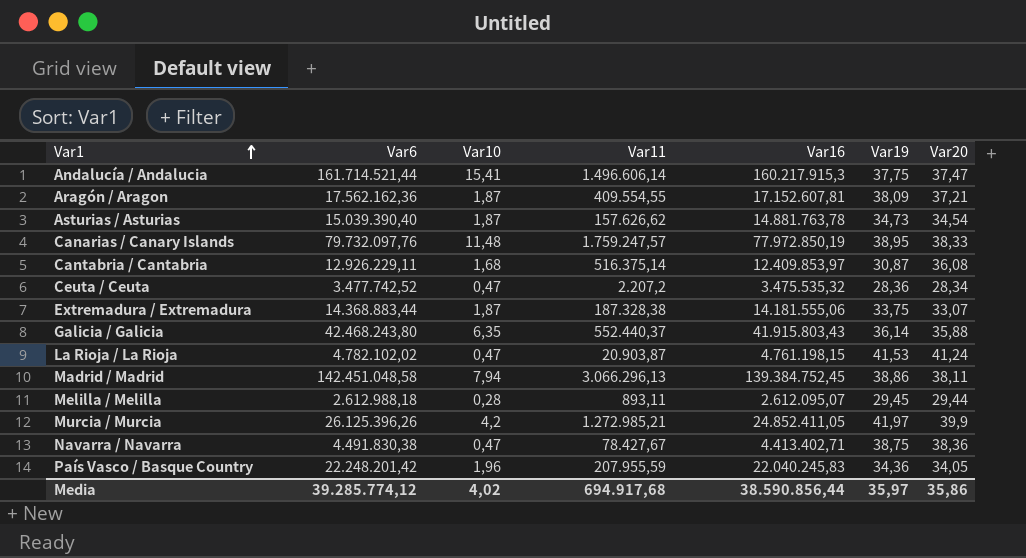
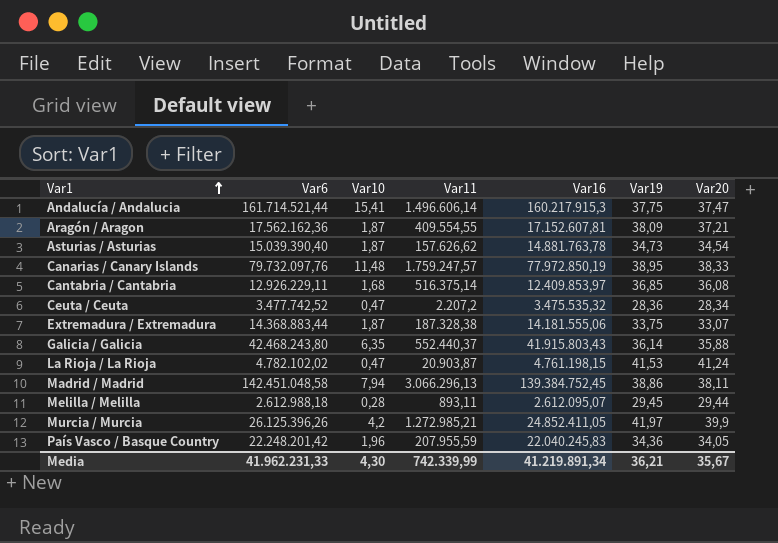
row Navarra / Navarra: 4.491.830,38 | 0,47 | 78.427,67 | 4.413.402,71 | 38,75 | 38,36 -> none
Cantabria / Cantabria | Var19: 30,87 -> 36,85
Media | Var6: 39.285.774,12 -> 41.962.231,33
Media | Var10: 4,02 -> 4,30
Media | Var11: 694.917,68 -> 742.339,99
Media | Var16: 38.590.856,44 -> 41.219.891,34
Media | Var19: 35,97 -> 36,21
Media | Var20: 35,86 -> 35,67

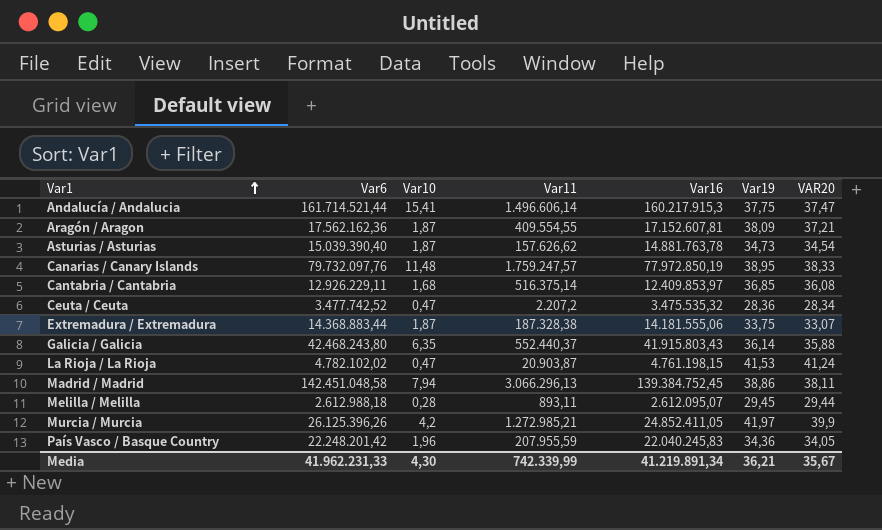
column name: Var20 -> VAR20

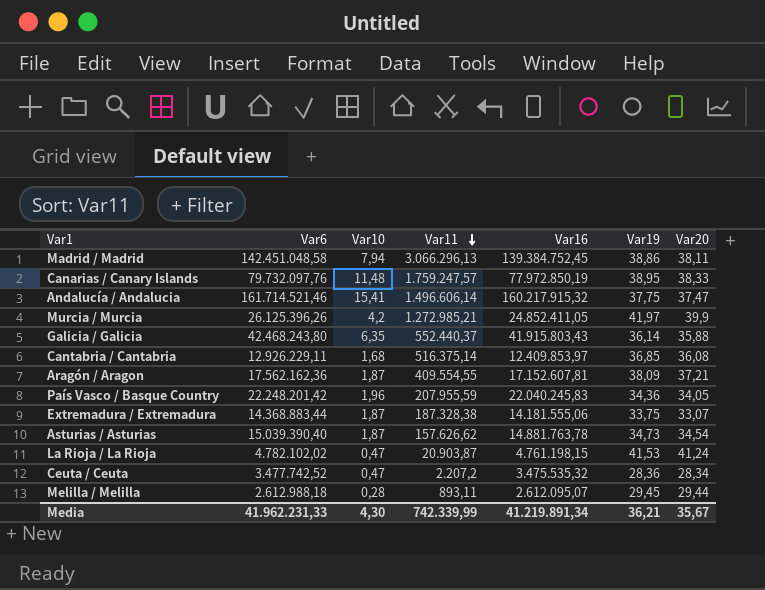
row order: Var1 ascending -> Var11 descending
column name: VAR20 -> Var20
Andalucía / Andalucia | Var6: 161.714.521,44 -> 161.714.521,46
Andalucía / Andalucia | Var16: 160.217.915,3 -> 160.217.915,32

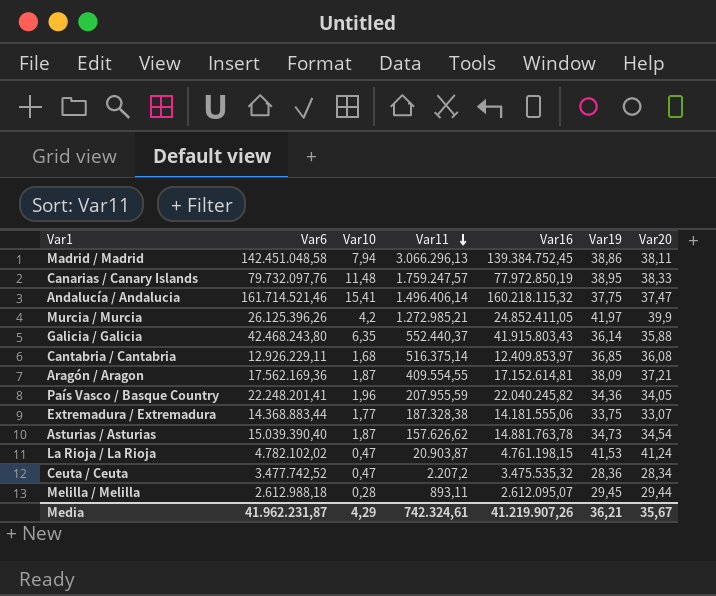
Andalucía / Andalucia | Var11: 1.496.606,14 -> 1.496.406,14
Andalucía / Andalucia | Var16: 160.217.915,32 -> 160.218.115,32
Aragón / Aragon | Var6: 17.562.162,36 -> 17.562.169,36
Aragón / Aragon | Var16: 17.152.607,81 -> 17.152.614,81
País Vasco / Basque Country | Var6: 22.248.201,42 -> 22.248.201,41
País Vasco / Basque Country | Var16: 22.040.245,83 -> 22.040.245,82
Extremadura / Extremadura | Var10: 1,87 -> 1,77
Media | Var6: 41.962.231,33 -> 41.962.231,87
Media | Var10: 4,30 -> 4,29
Media | Var11: 742.339,99 -> 742.324,61
Media | Var16: 41.219.891,34 -> 41.219.907,26

